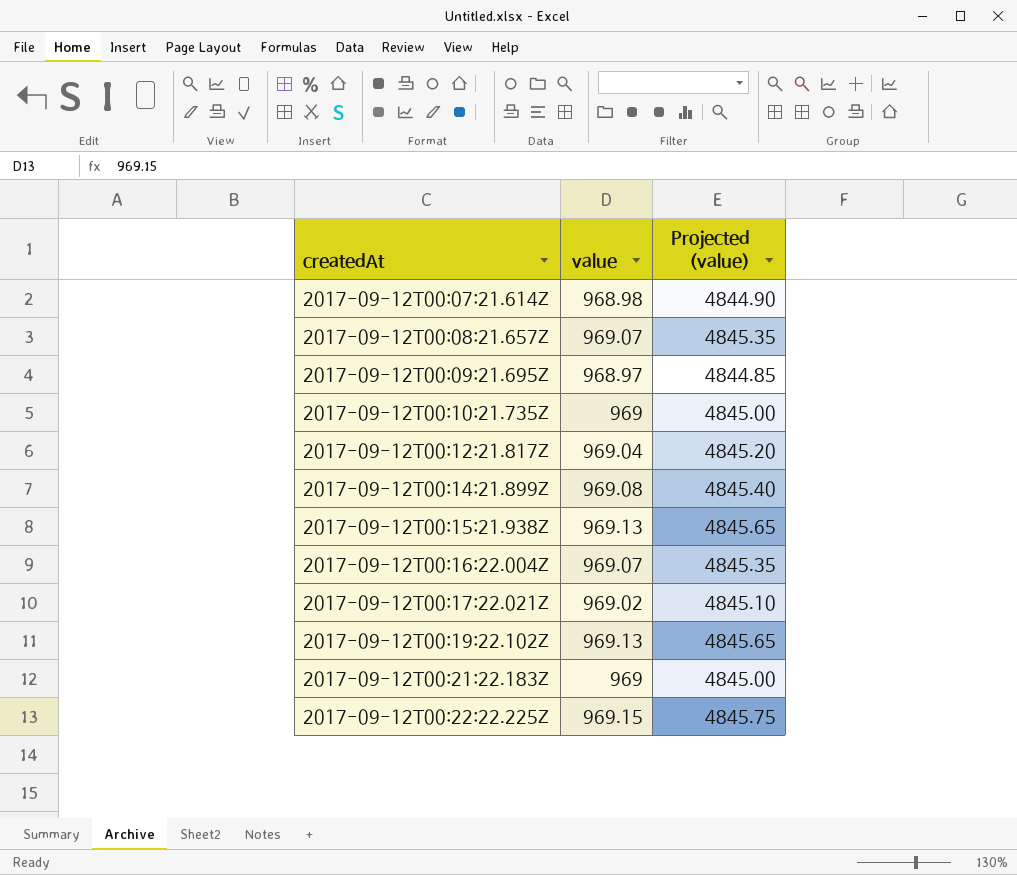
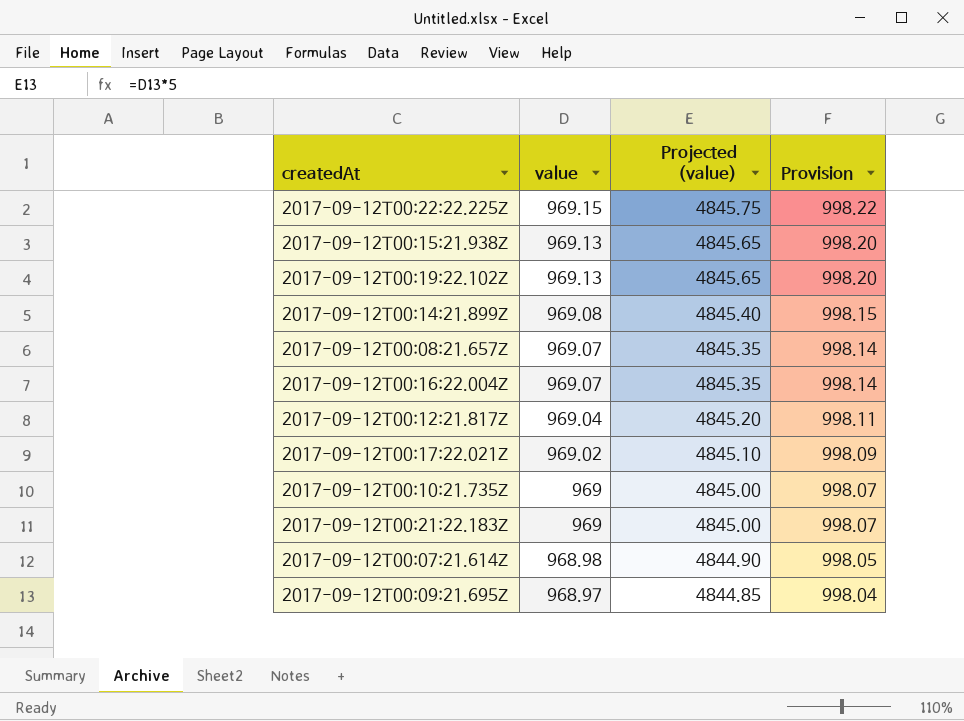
row order: createdAt ascending -> value descending
column Provision | formula: none -> [value] * 1.03

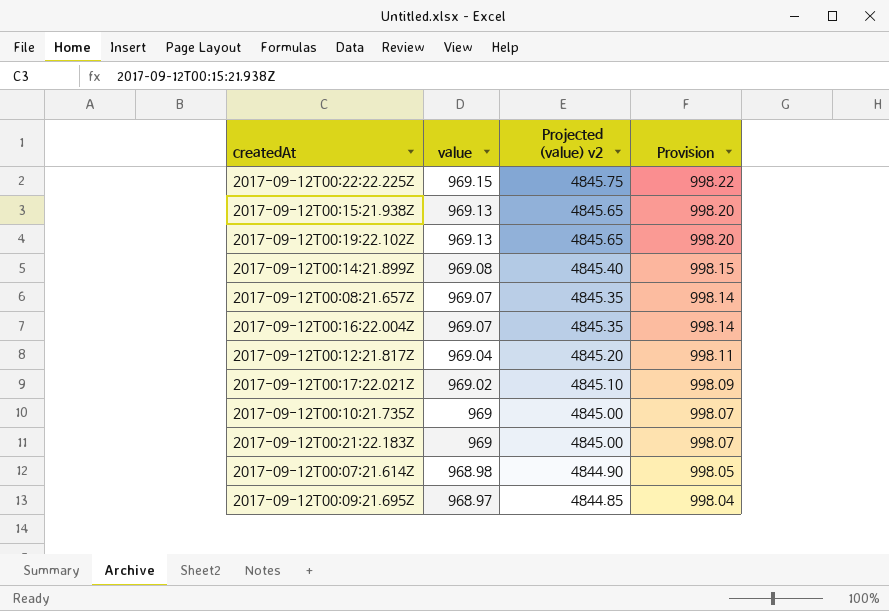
column name: Projected (value) -> Projected (value) v2

